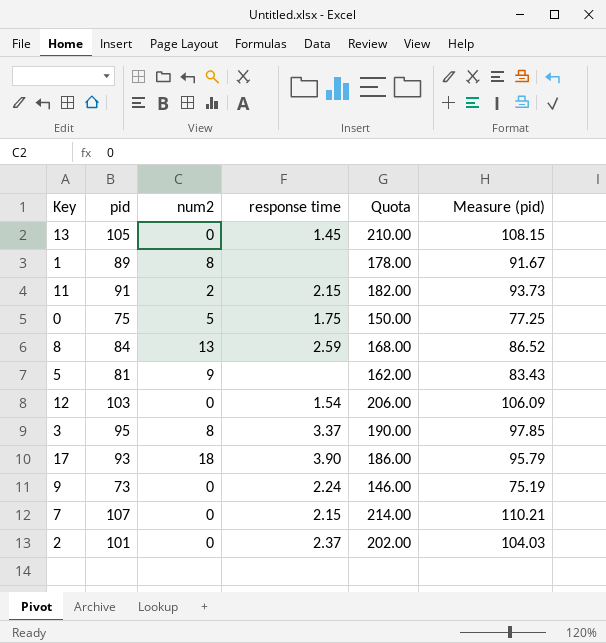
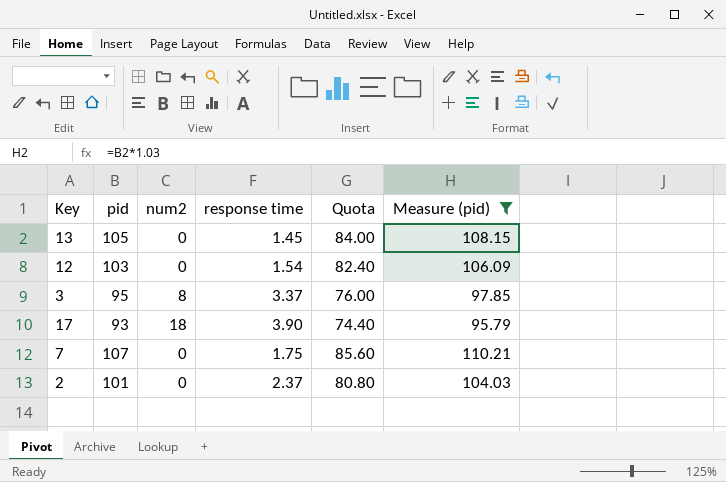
filter: none -> Measure (pid) >= 95.79
column Quota | formula: [pid] * 2 -> [pid] * 0.8
7 | response time: 2.15 -> 1.75

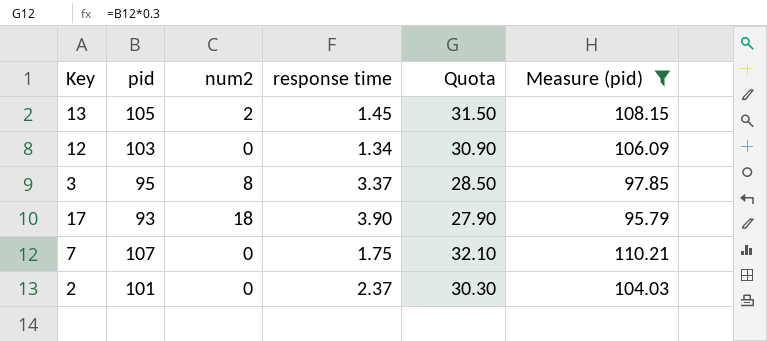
column Quota | formula: [pid] * 0.8 -> [pid] * 0.3
13 | num2: 0 -> 2
12 | response time: 1.54 -> 1.34

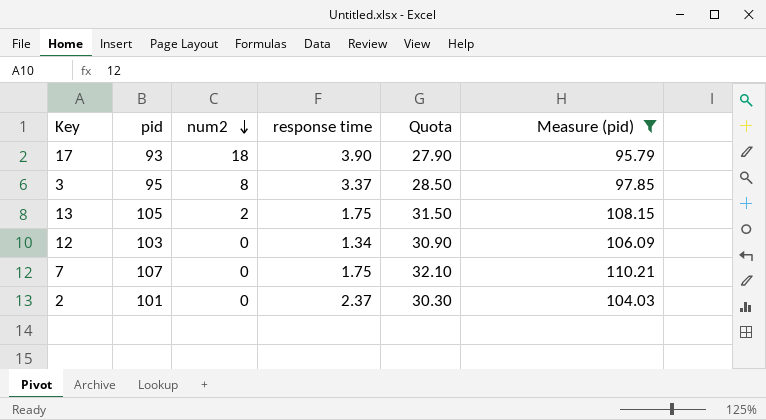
row order: none -> num2 descending
13 | response time: 1.45 -> 1.75

